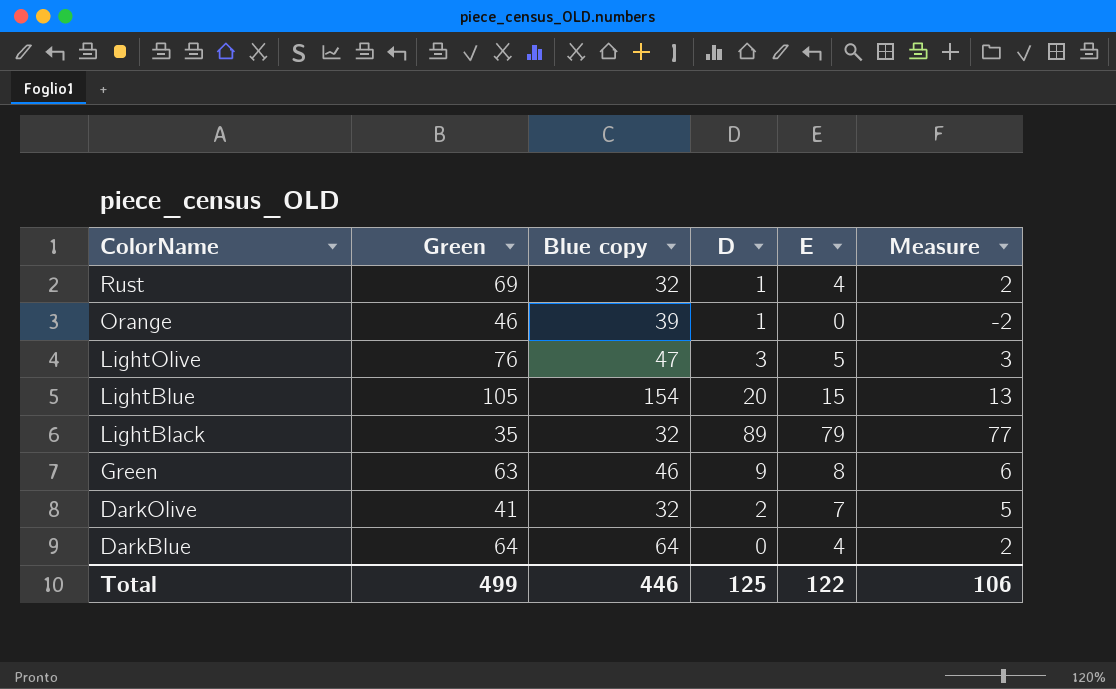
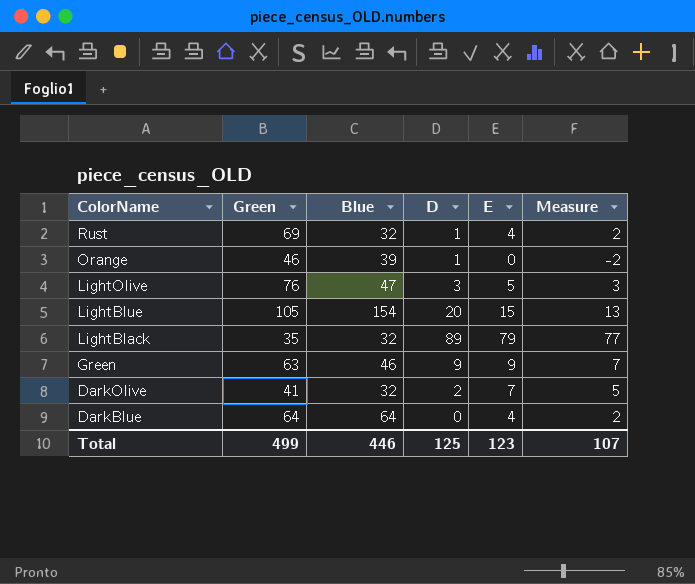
column name: Blue copy -> Blue
Green | E: 8 -> 9
Green | Measure: 6 -> 7
Total | E: 122 -> 123
Total | Measure: 106 -> 107

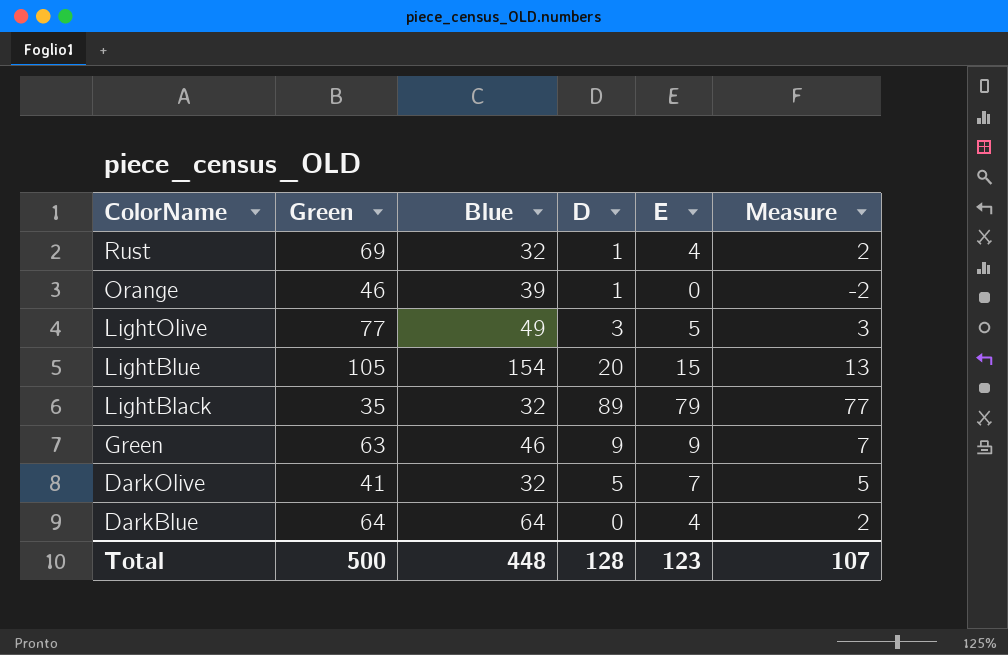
LightOlive | Green: 76 -> 77
LightOlive | Blue: 47 -> 49
DarkOlive | D: 2 -> 5
Total | Green: 499 -> 500
Total | Blue: 446 -> 448
Total | D: 125 -> 128

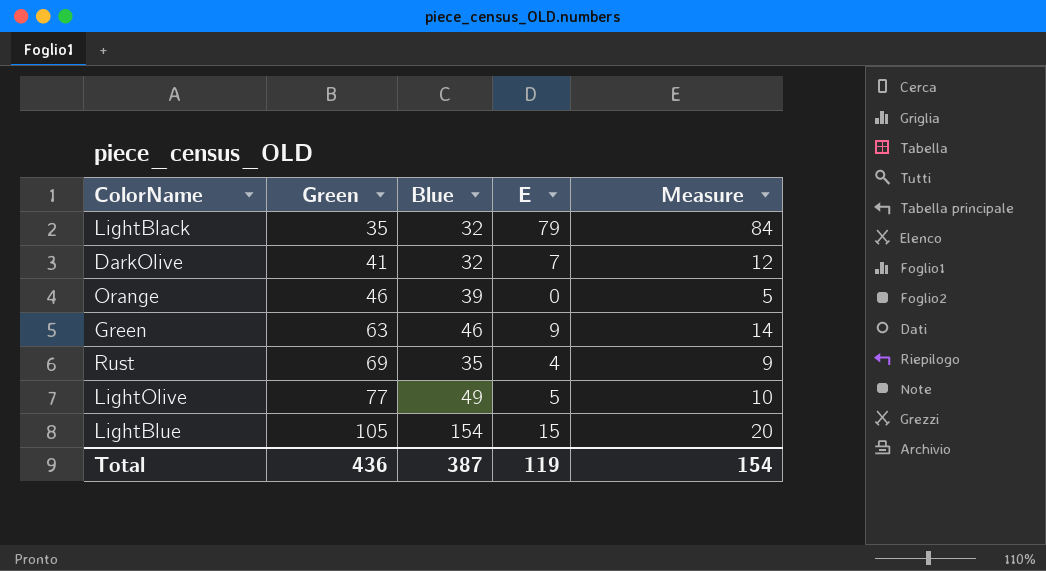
row order: ColorName descending -> Green ascending
column D | position: 4 -> none
column Measure | formula: [E] - 2 -> [E] + 5
row DarkBlue: 64 | 64 | 0 | 4 | 2 -> none
Rust | Blue: 32 -> 35
Total | Green: 500 -> 436
Total | Blue: 448 -> 387
Total | E: 123 -> 119
Total | Measure: 107 -> 154

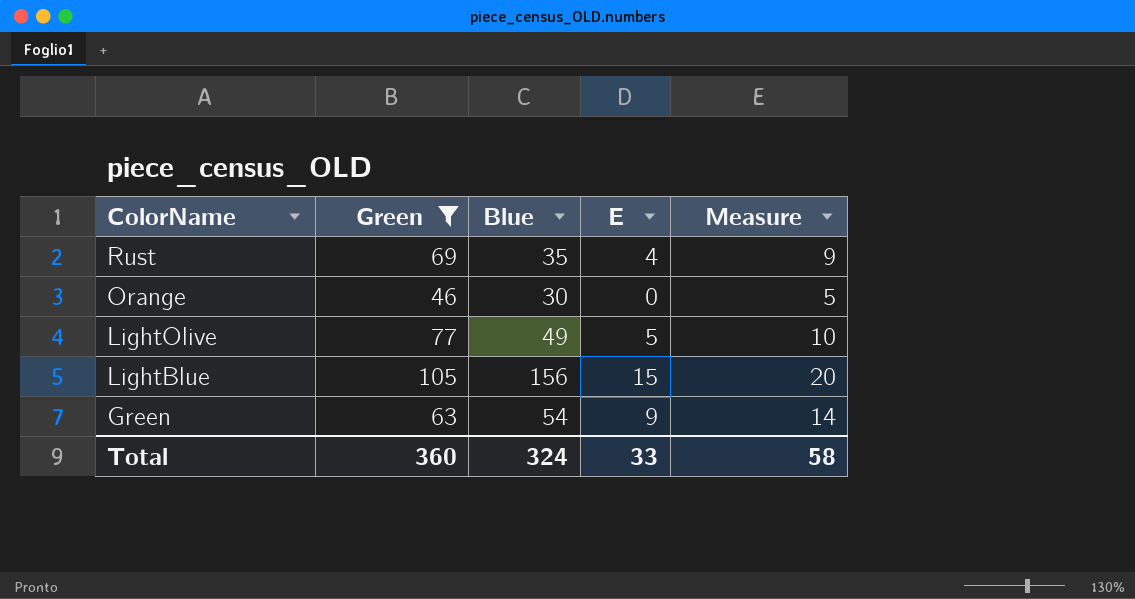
filter: none -> Green >= 46
row order: Green ascending -> ColorName descending
Orange | Blue: 39 -> 30
LightBlue | Blue: 154 -> 156
Green | Blue: 46 -> 54
Total | Green: 436 -> 360
Total | Blue: 387 -> 324
Total | E: 119 -> 33
Total | Measure: 154 -> 58

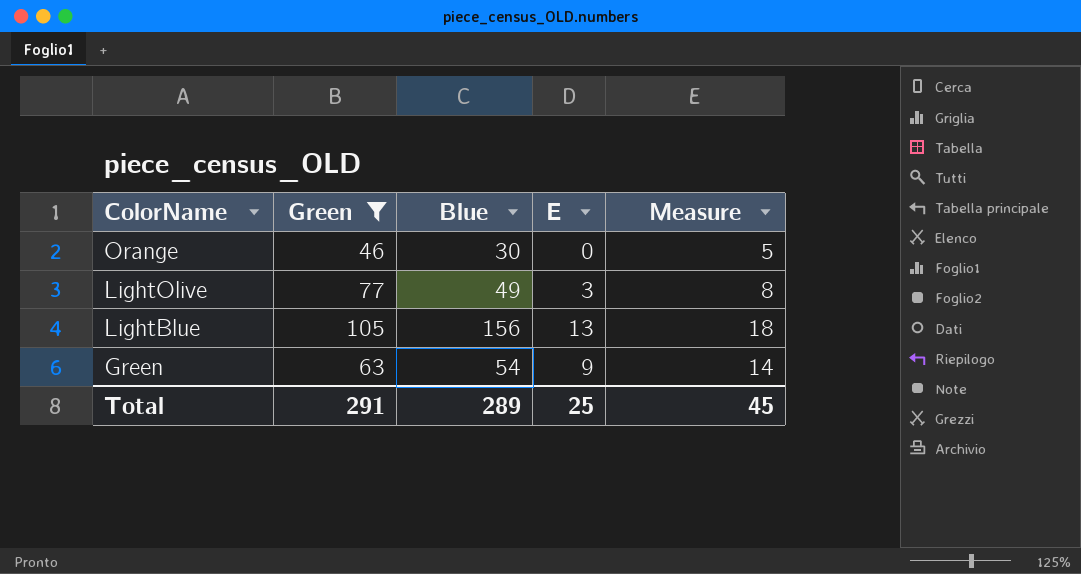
row Rust: 69 | 35 | 4 | 9 -> none
LightOlive | E: 5 -> 3
LightOlive | Measure: 10 -> 8
LightBlue | E: 15 -> 13
LightBlue | Measure: 20 -> 18
Total | Green: 360 -> 291
Total | Blue: 324 -> 289
Total | E: 33 -> 25
Total | Measure: 58 -> 45

